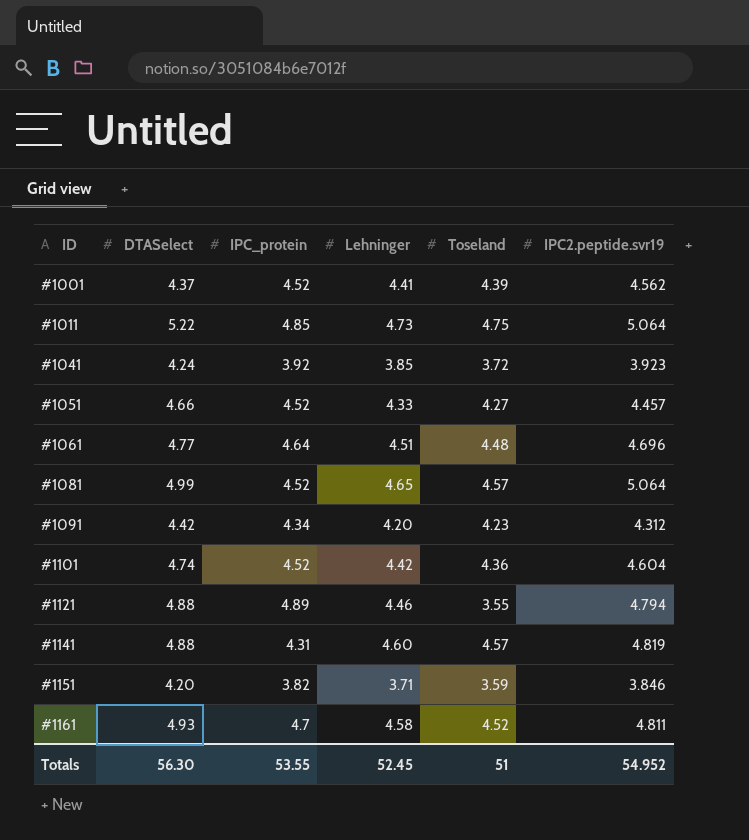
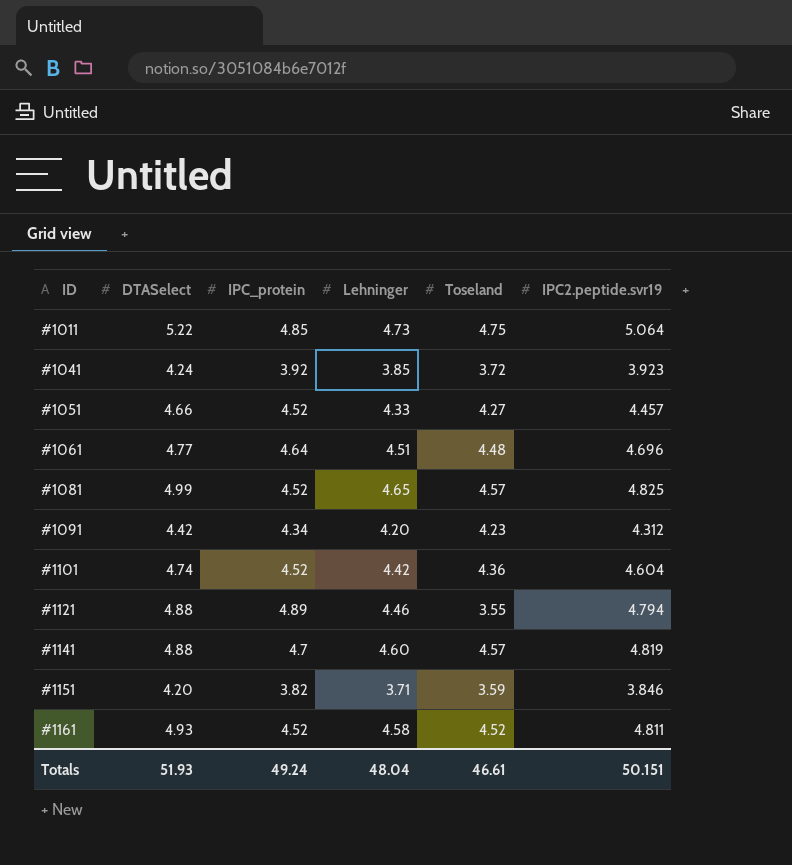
row #1001: 4.37 | 4.52 | 4.41 | 4.39 | 4.562 -> none
#1081 | IPC2.peptide.svr19: 5.064 -> 4.825
#1141 | IPC_protein: 4.31 -> 4.7
#1161 | IPC_protein: 4.7 -> 4.52
Totals | DTASelect: 56.30 -> 51.93
Totals | IPC_protein: 53.55 -> 49.24
Totals | Lehninger: 52.45 -> 48.04
Totals | Toseland: 51 -> 46.61
Totals | IPC2.peptide.svr19: 54.952 -> 50.151

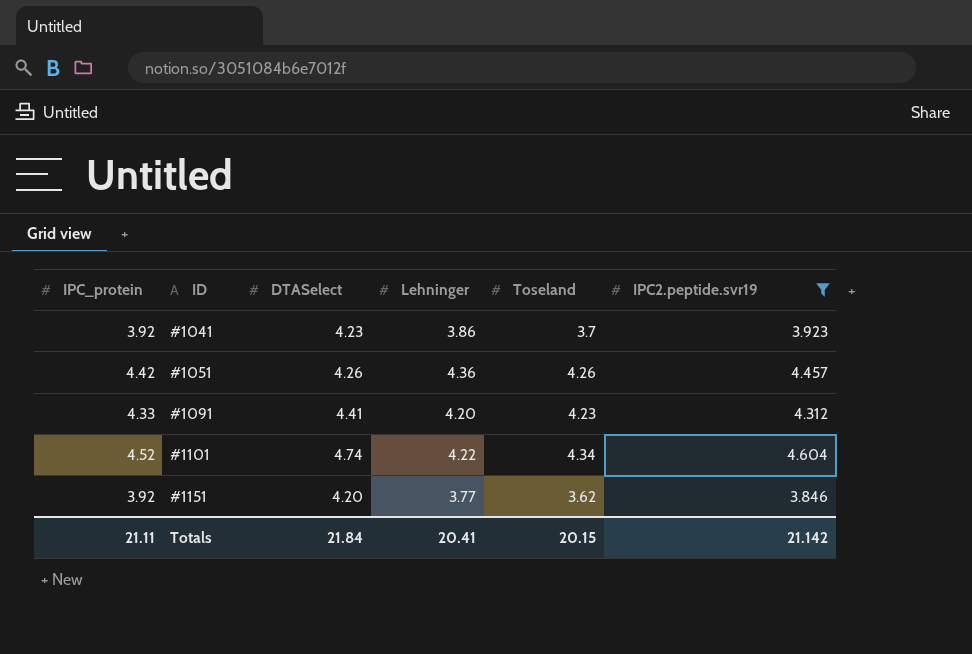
filter: none -> IPC2.peptide.svr19 <= 4.604
column IPC_protein | position: 3 -> 1
#1041 | DTASelect: 4.24 -> 4.23
#1041 | Lehninger: 3.85 -> 3.86
#1041 | Toseland: 3.72 -> 3.7
#1051 | IPC_protein: 4.52 -> 4.42
#1051 | DTASelect: 4.66 -> 4.26
#1051 | Lehninger: 4.33 -> 4.36
#1051 | Toseland: 4.27 -> 4.26
#1091 | IPC_protein: 4.34 -> 4.33
#1091 | DTASelect: 4.42 -> 4.41
#1101 | Lehninger: 4.42 -> 4.22
#1101 | Toseland: 4.36 -> 4.34
#1151 | IPC_protein: 3.82 -> 3.92
#1151 | Lehninger: 3.71 -> 3.77
#1151 | Toseland: 3.59 -> 3.62
Totals | IPC_protein: 49.24 -> 21.11
Totals | DTASelect: 51.93 -> 21.84
Totals | Lehninger: 48.04 -> 20.41
Totals | Toseland: 46.61 -> 20.15
Totals | IPC2.peptide.svr19: 50.151 -> 21.142

